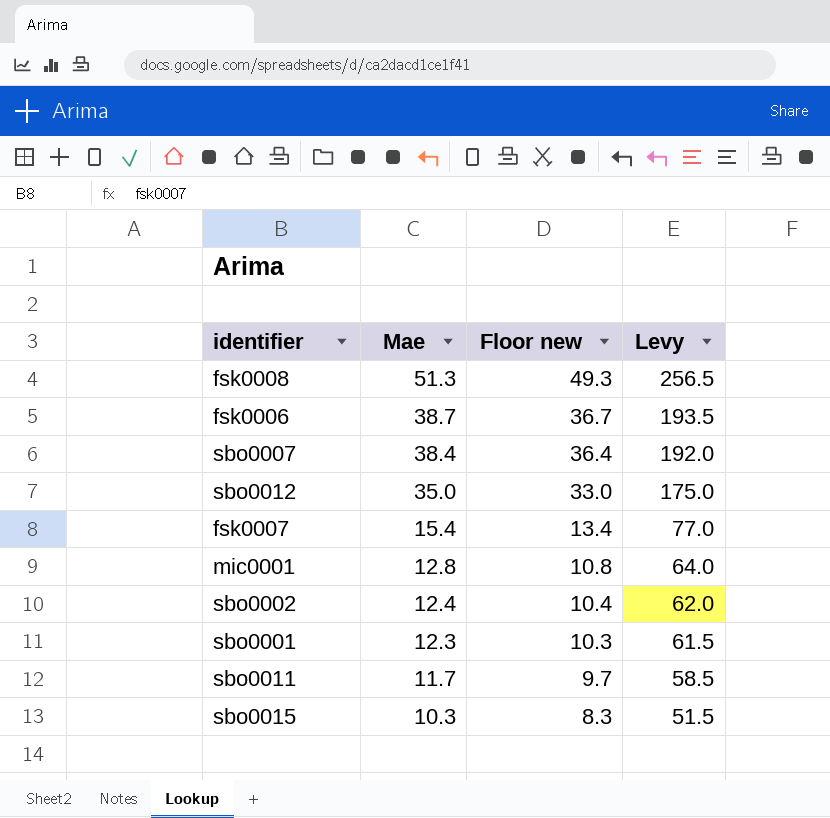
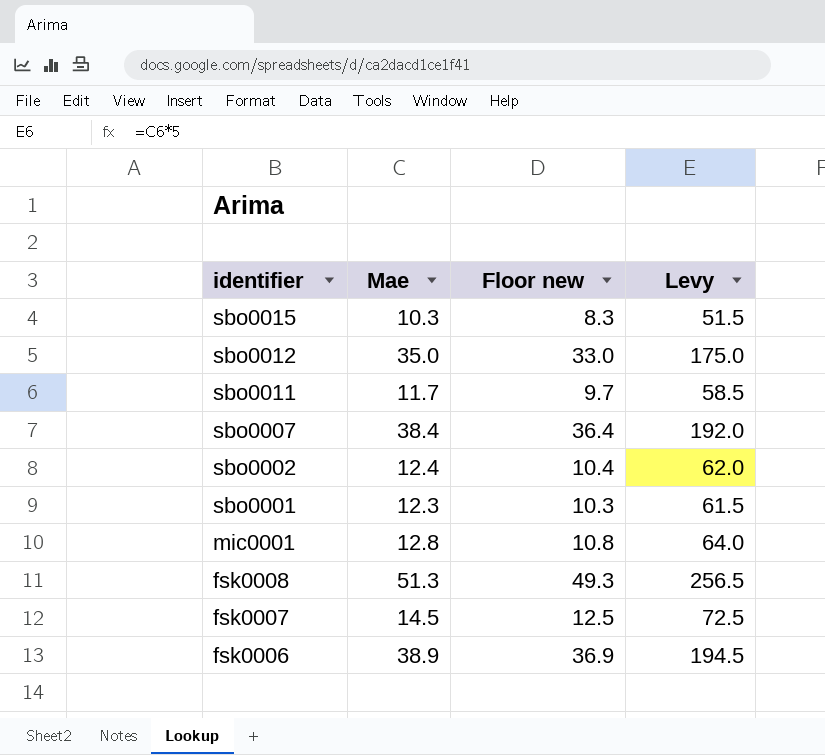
row order: Mae descending -> identifier descending
fsk0007 | Mae: 15.4 -> 14.5
fsk0007 | Floor new: 13.4 -> 12.5
fsk0007 | Levy: 77.0 -> 72.5
fsk0006 | Mae: 38.7 -> 38.9
fsk0006 | Floor new: 36.7 -> 36.9
fsk0006 | Levy: 193.5 -> 194.5

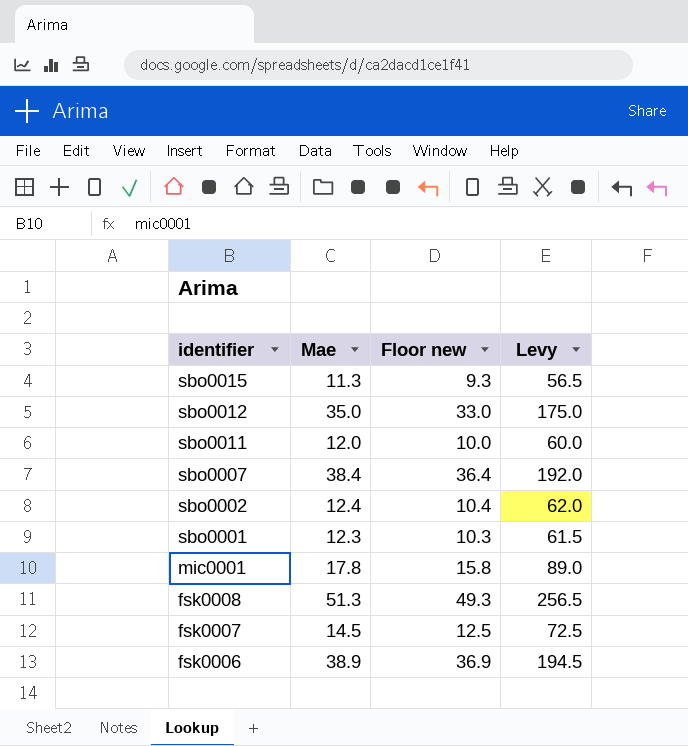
sbo0015 | Mae: 10.3 -> 11.3
sbo0015 | Floor new: 8.3 -> 9.3
sbo0015 | Levy: 51.5 -> 56.5
sbo0011 | Mae: 11.7 -> 12.0
sbo0011 | Floor new: 9.7 -> 10.0
sbo0011 | Levy: 58.5 -> 60.0
mic0001 | Mae: 12.8 -> 17.8
mic0001 | Floor new: 10.8 -> 15.8
mic0001 | Levy: 64.0 -> 89.0

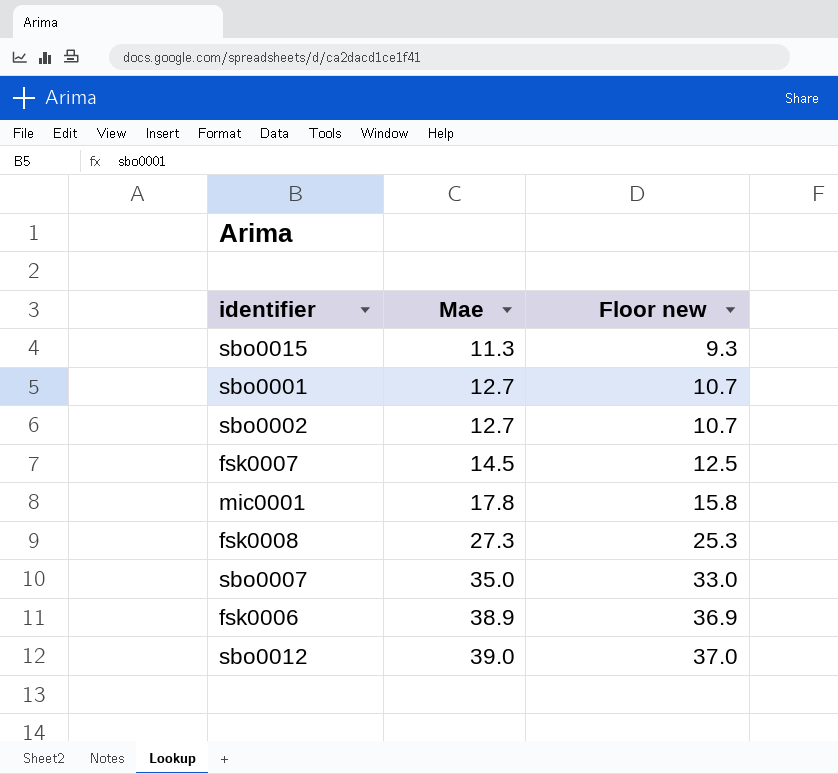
row order: identifier descending -> Mae ascending
column Levy | formula: [Mae] * 5 -> none
row sbo0011: 12.0 | 10.0 | 60.0 -> none
sbo0001 | Mae: 12.3 -> 12.7
sbo0001 | Floor new: 10.3 -> 10.7
sbo0002 | Mae: 12.4 -> 12.7
sbo0002 | Floor new: 10.4 -> 10.7
fsk0008 | Mae: 51.3 -> 27.3
fsk0008 | Floor new: 49.3 -> 25.3
sbo0007 | Mae: 38.4 -> 35.0
sbo0007 | Floor new: 36.4 -> 33.0
sbo0012 | Mae: 35.0 -> 39.0
sbo0012 | Floor new: 33.0 -> 37.0

